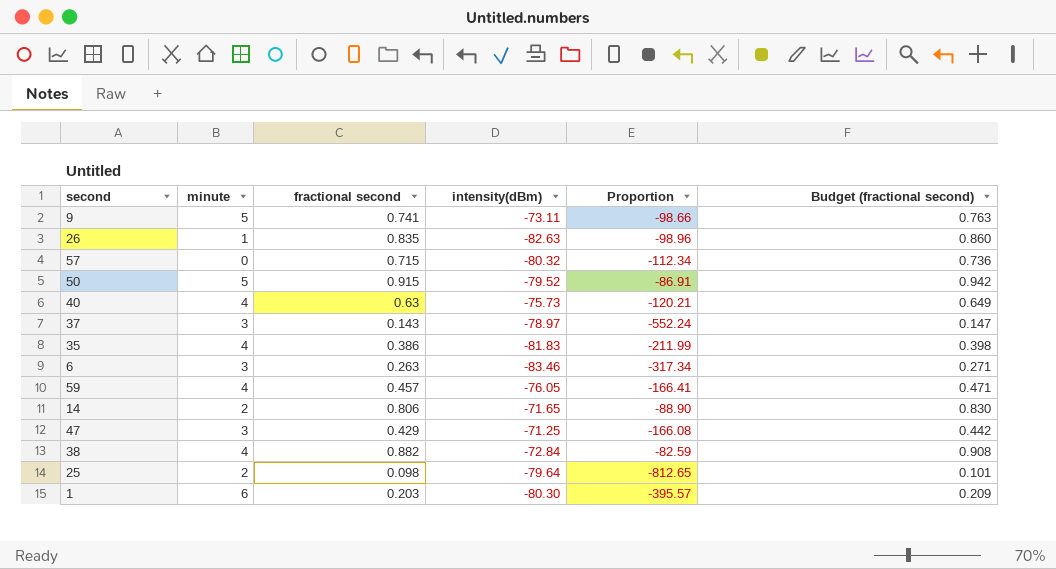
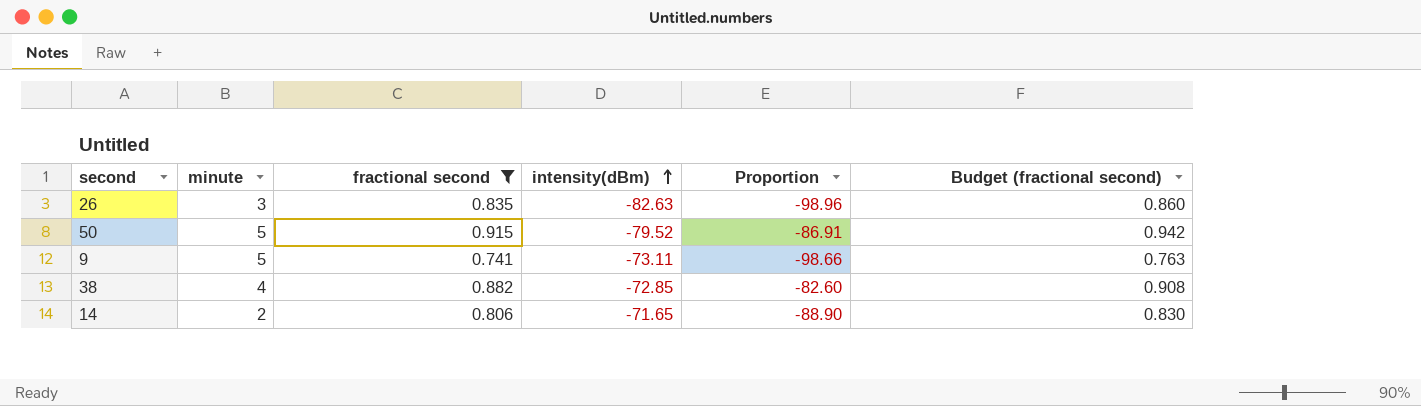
filter: none -> fractional second >= 0.741
row order: none -> intensity(dBm) ascending
26 | minute: 1 -> 3
38 | intensity(dBm): -72.84 -> -72.85
38 | Proportion: -82.59 -> -82.60

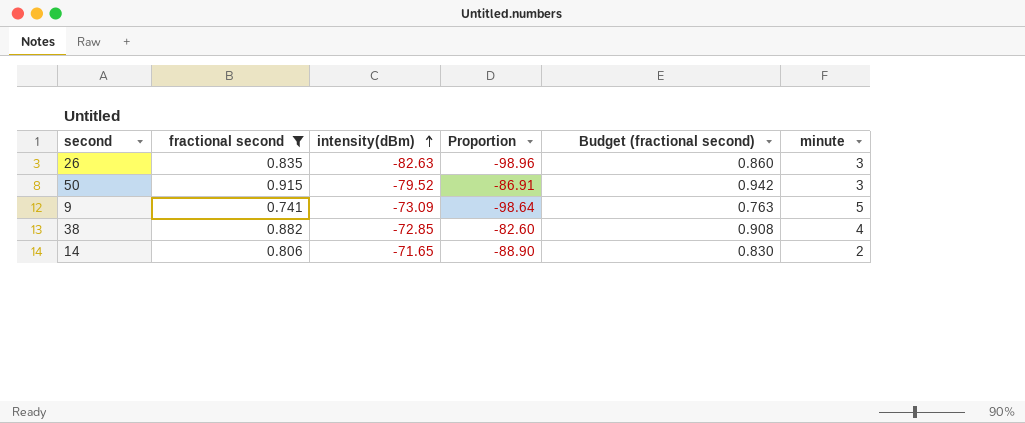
column minute | position: 2 -> 6
50 | minute: 5 -> 3
9 | intensity(dBm): -73.11 -> -73.09
9 | Proportion: -98.66 -> -98.64

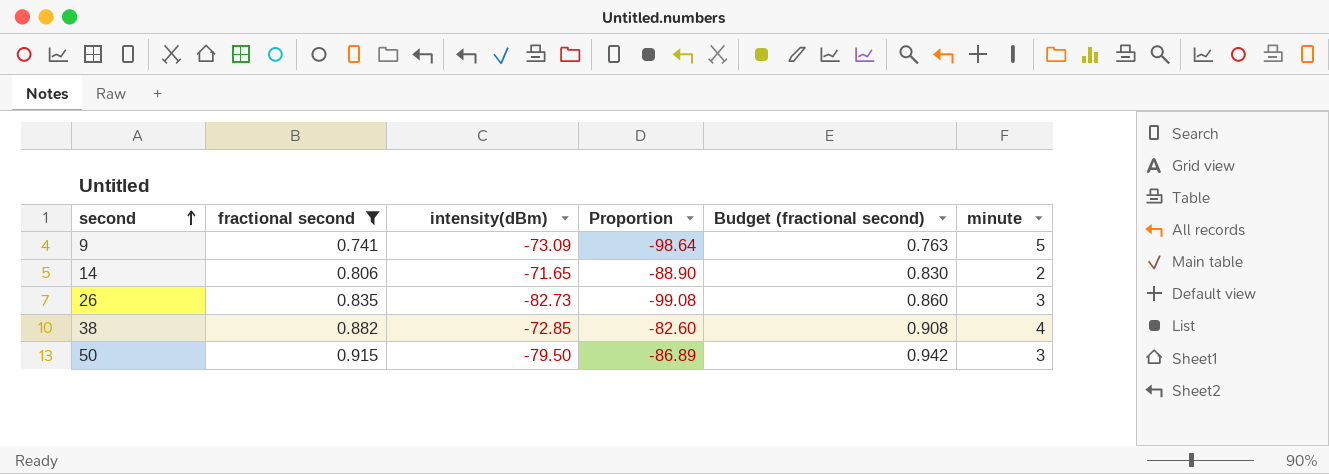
row order: intensity(dBm) ascending -> second ascending
26 | intensity(dBm): -82.63 -> -82.73
26 | Proportion: -98.96 -> -99.08
50 | intensity(dBm): -79.52 -> -79.50
50 | Proportion: -86.91 -> -86.89

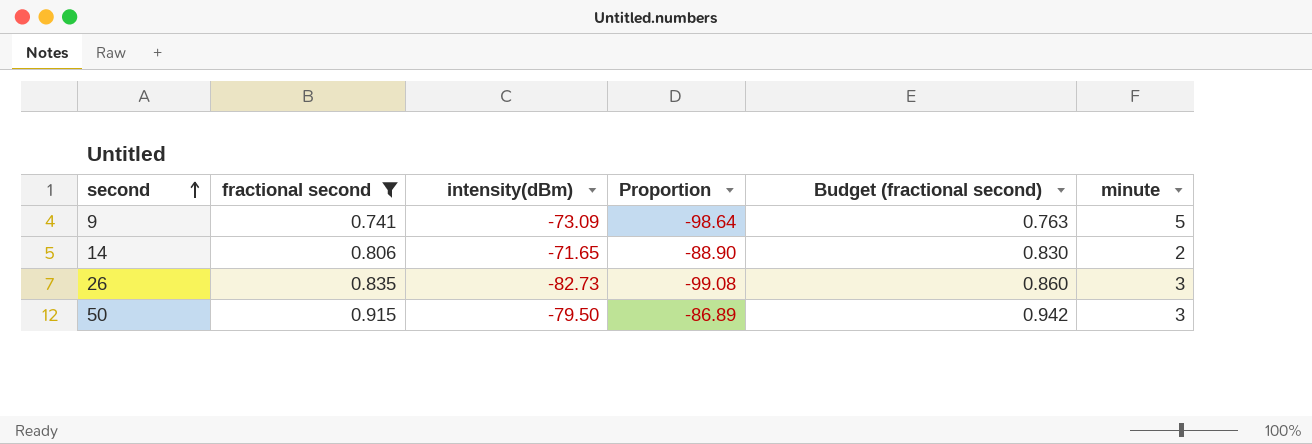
row 38: 0.882 | -72.85 | -82.60 | 0.908 | 4 -> none

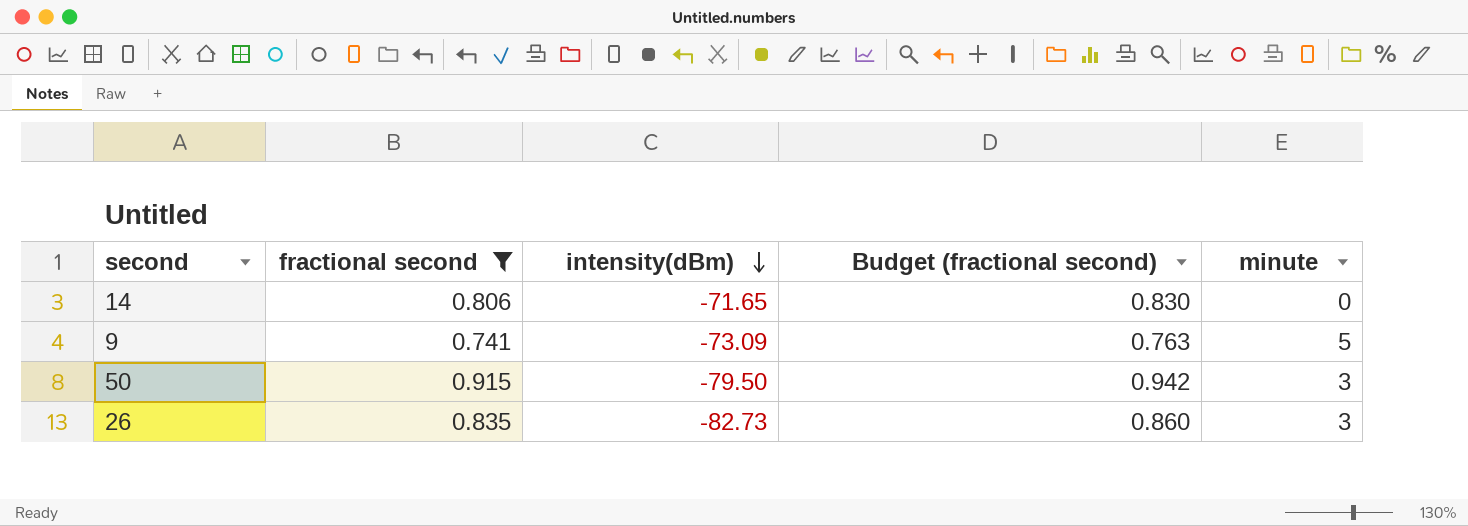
row order: second ascending -> intensity(dBm) descending
column Proportion | formula: [intensity(dBm)] / [fractional second] -> none
14 | minute: 2 -> 0

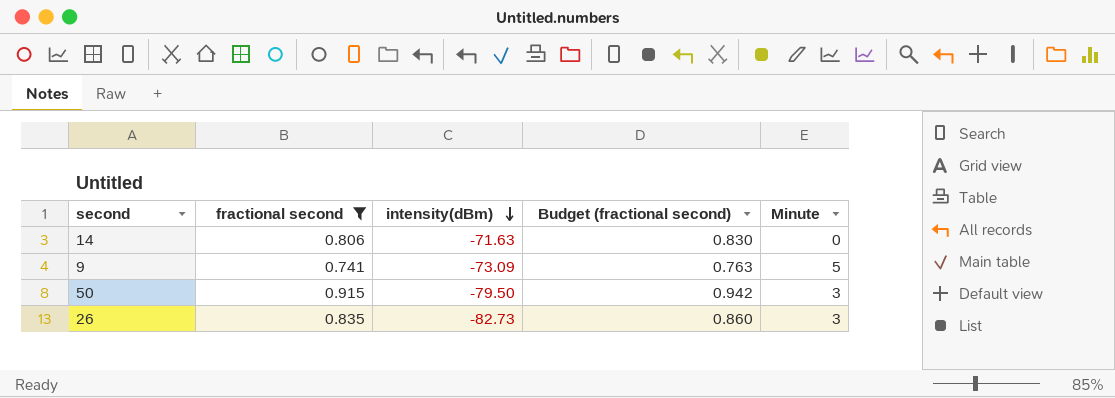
column name: minute -> Minute
14 | intensity(dBm): -71.65 -> -71.63

